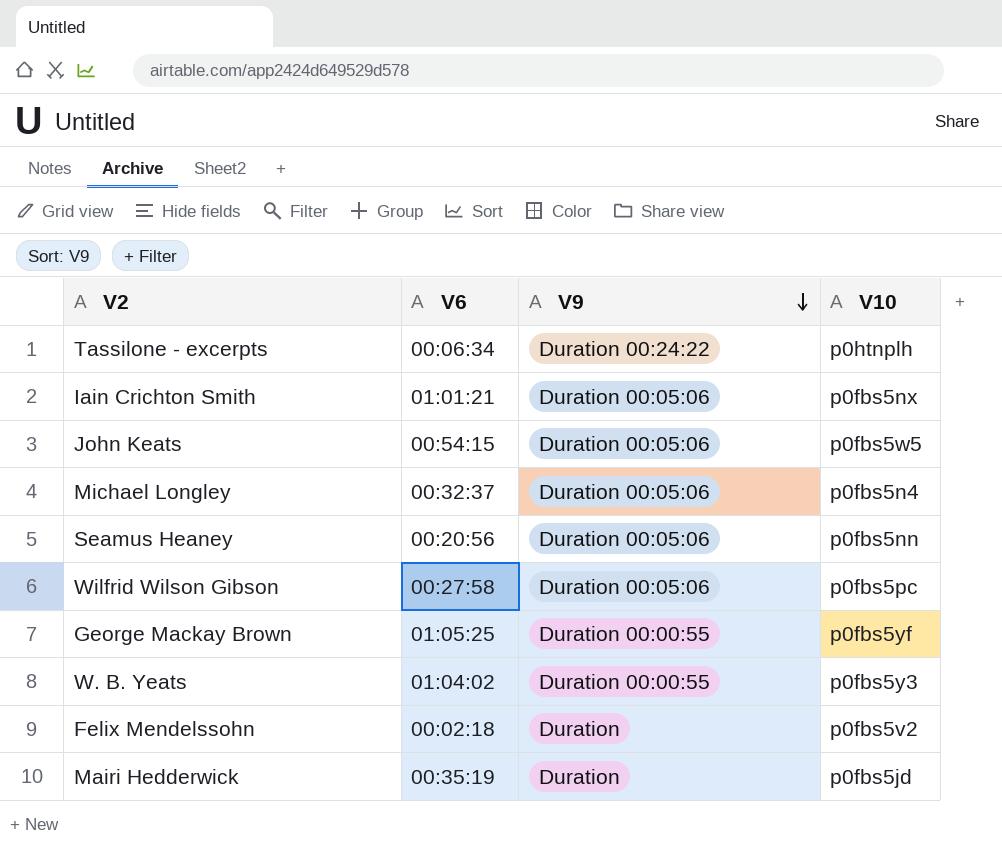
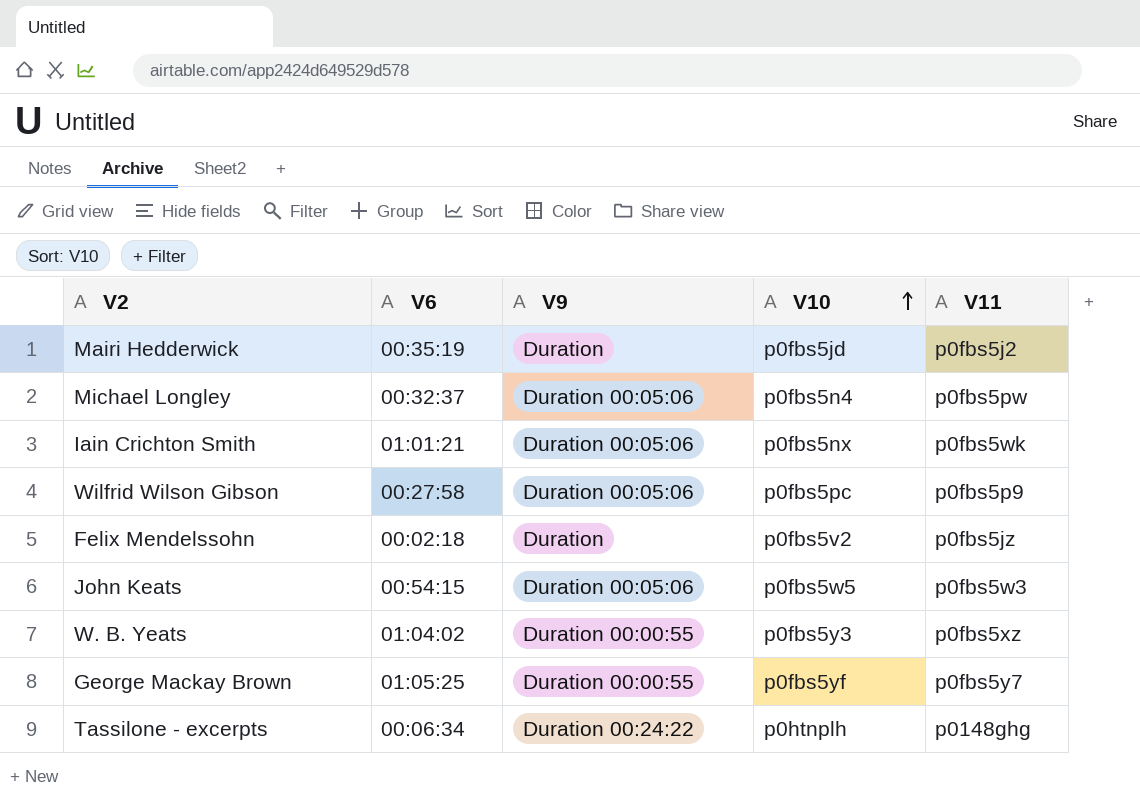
row order: V9 descending -> V10 ascending
column V11 | position: none -> 5
row Seamus Heaney: 00:20:56 | Duration 00:05:06 | p0fbs5nn -> none

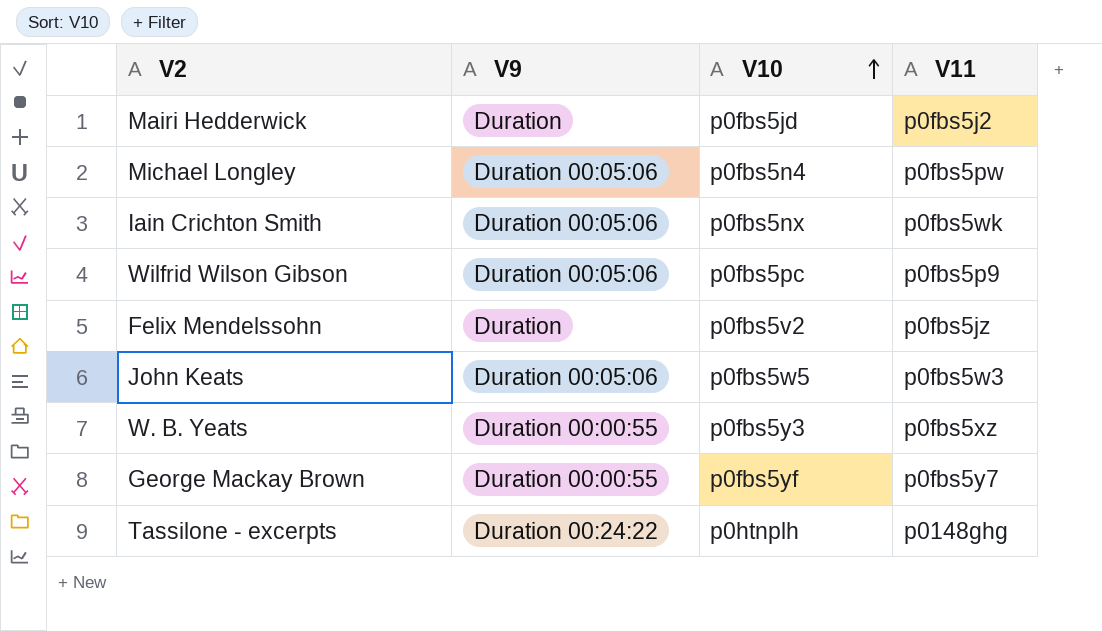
column V6 | position: 2 -> none

